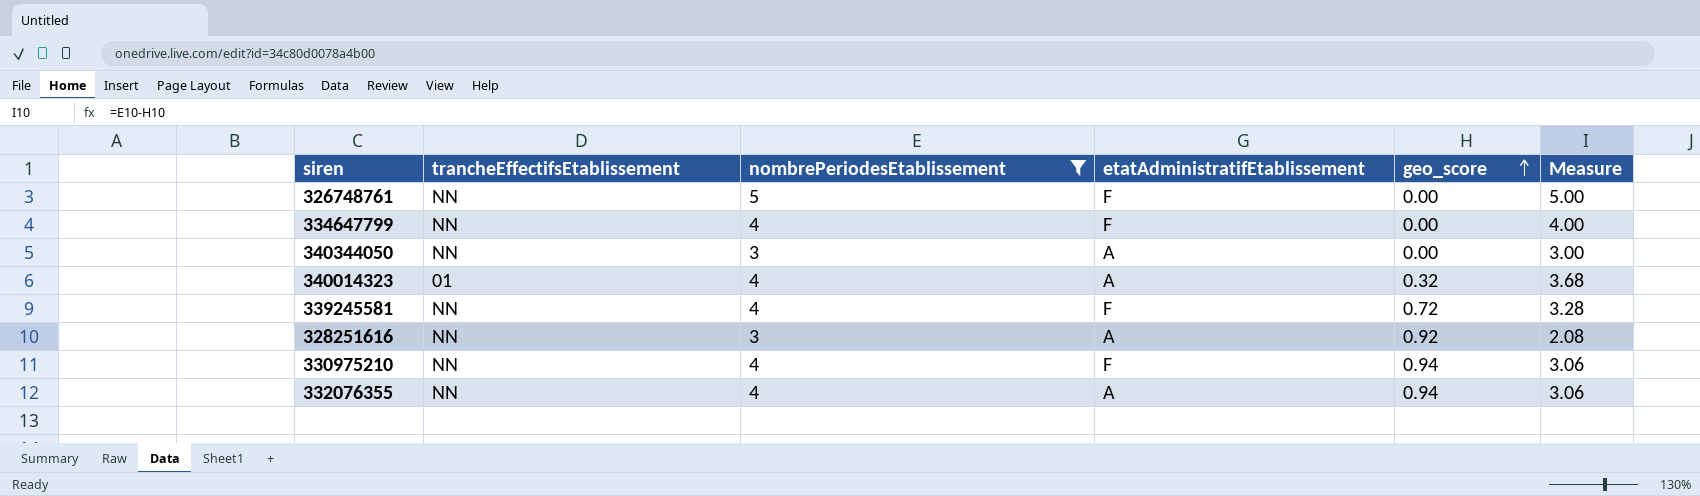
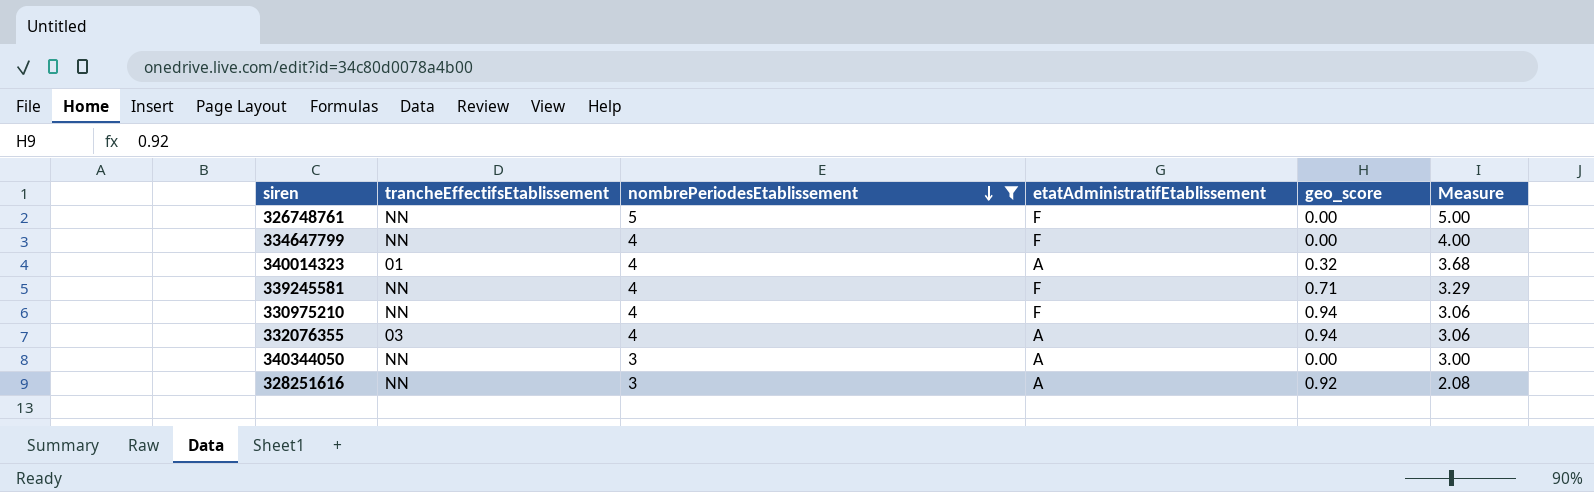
row order: geo_score ascending -> nombrePeriodesEtablissement descending
339245581 | geo_score: 0.72 -> 0.71
339245581 | Measure: 3.28 -> 3.29
332076355 | trancheEffectifsEtablissement: NN -> 03

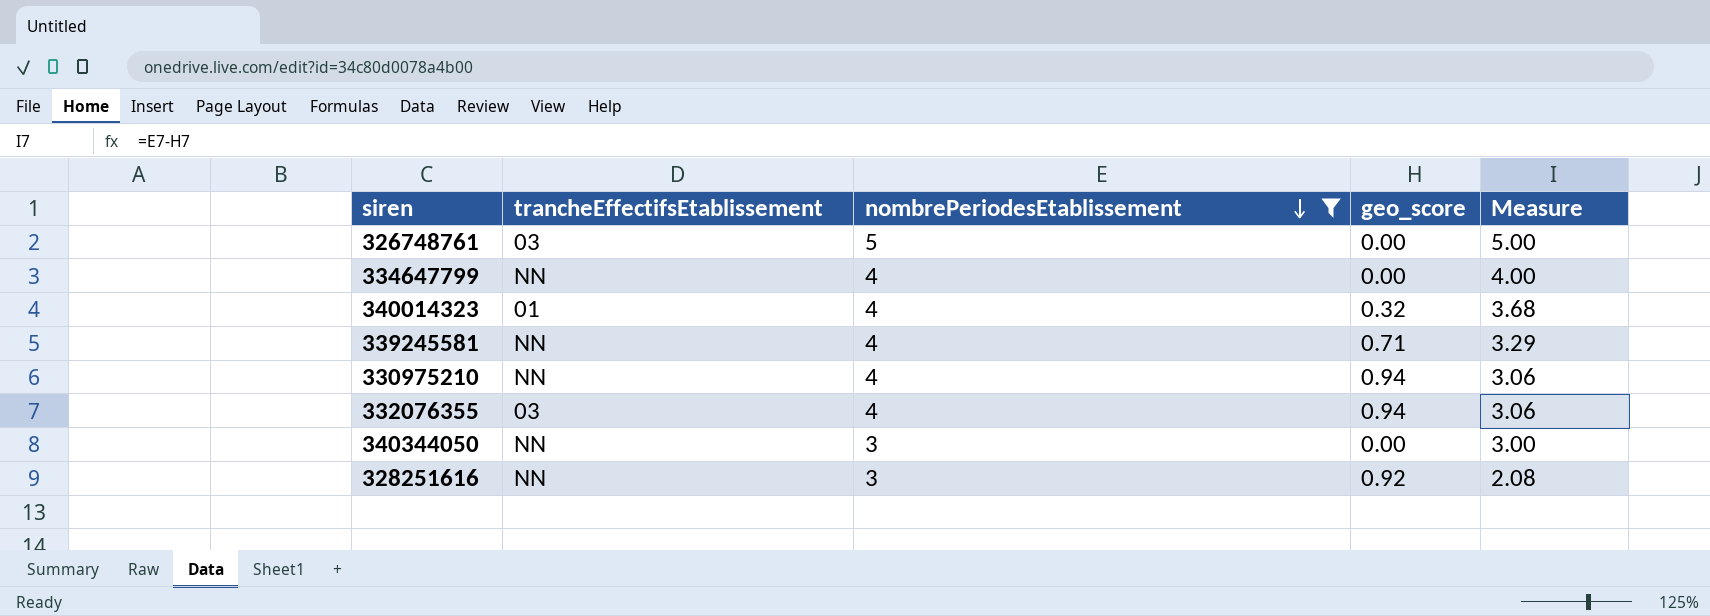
column etatAdministratifEtablissement | position: 4 -> none
326748761 | trancheEffectifsEtablissement: NN -> 03

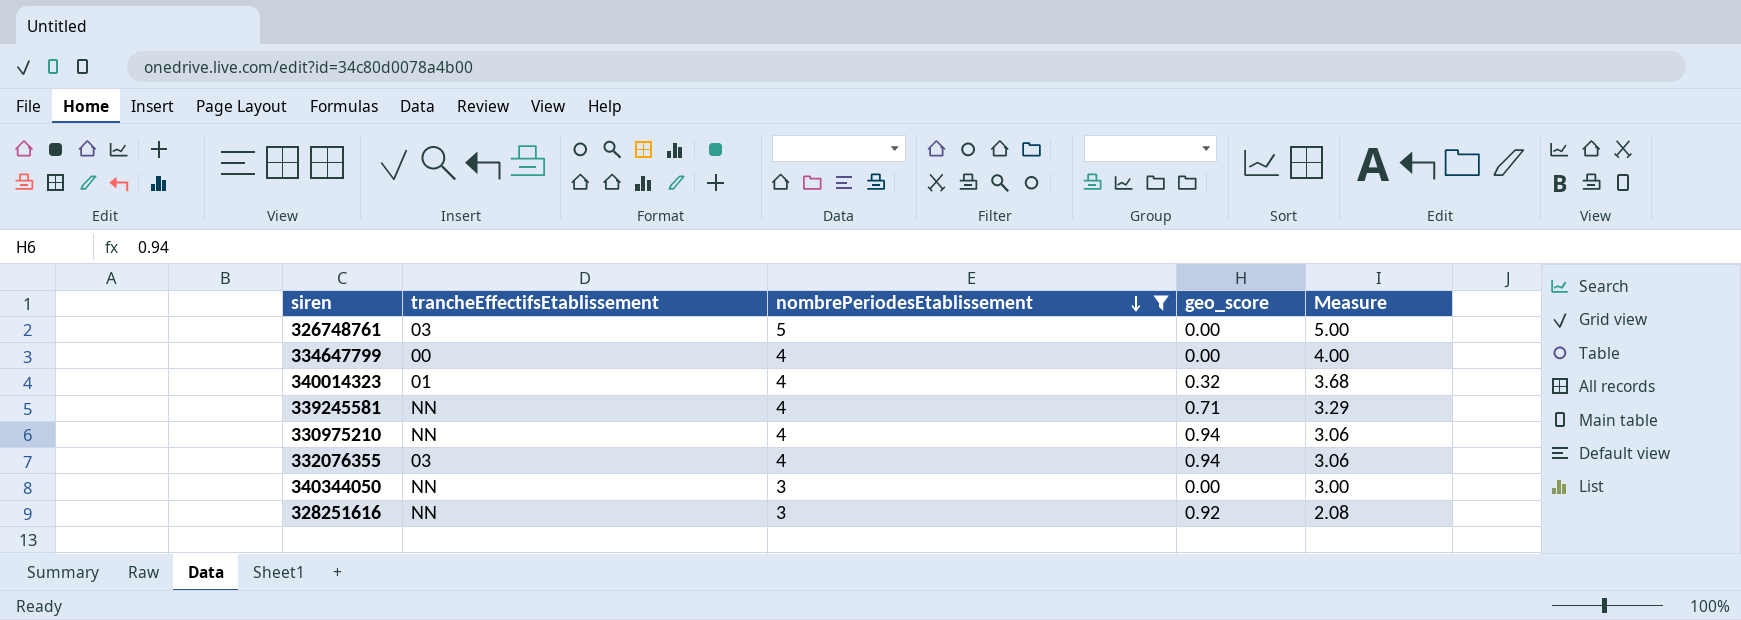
334647799 | trancheEffectifsEtablissement: NN -> 00

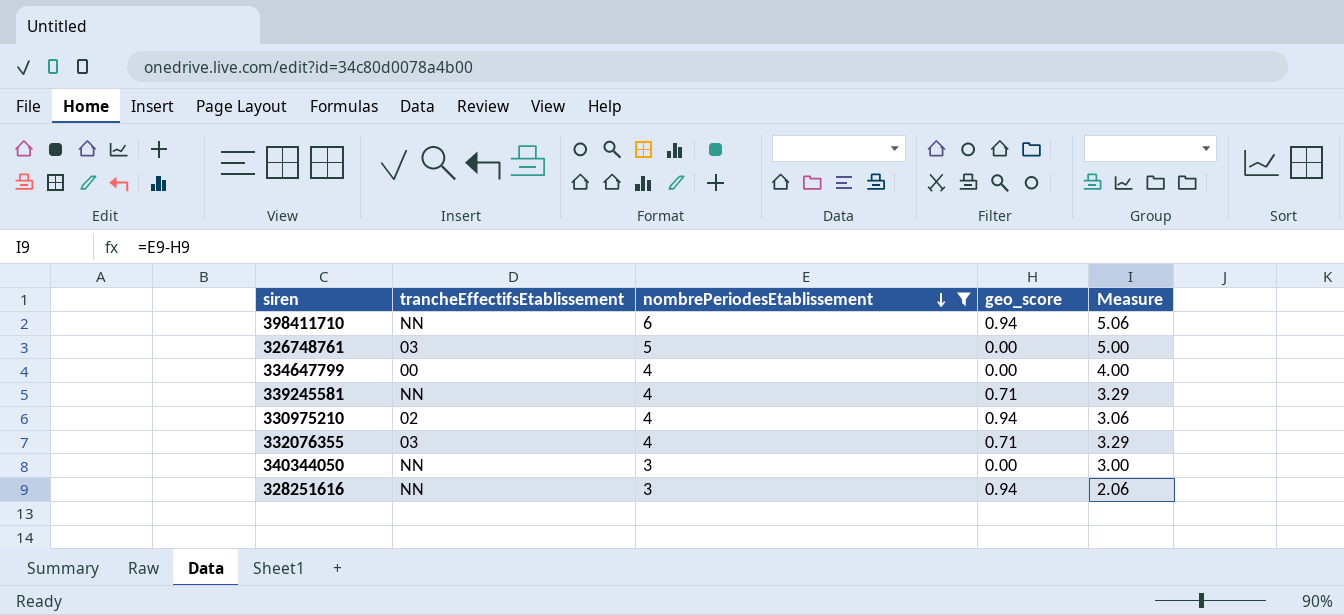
row 340014323: 01 | 4 | 0.32 | 3.68 -> none
row 398411710: none -> NN | 6 | 0.94 | 5.06
330975210 | trancheEffectifsEtablissement: NN -> 02
332076355 | geo_score: 0.94 -> 0.71
332076355 | Measure: 3.06 -> 3.29
328251616 | geo_score: 0.92 -> 0.94
328251616 | Measure: 2.08 -> 2.06

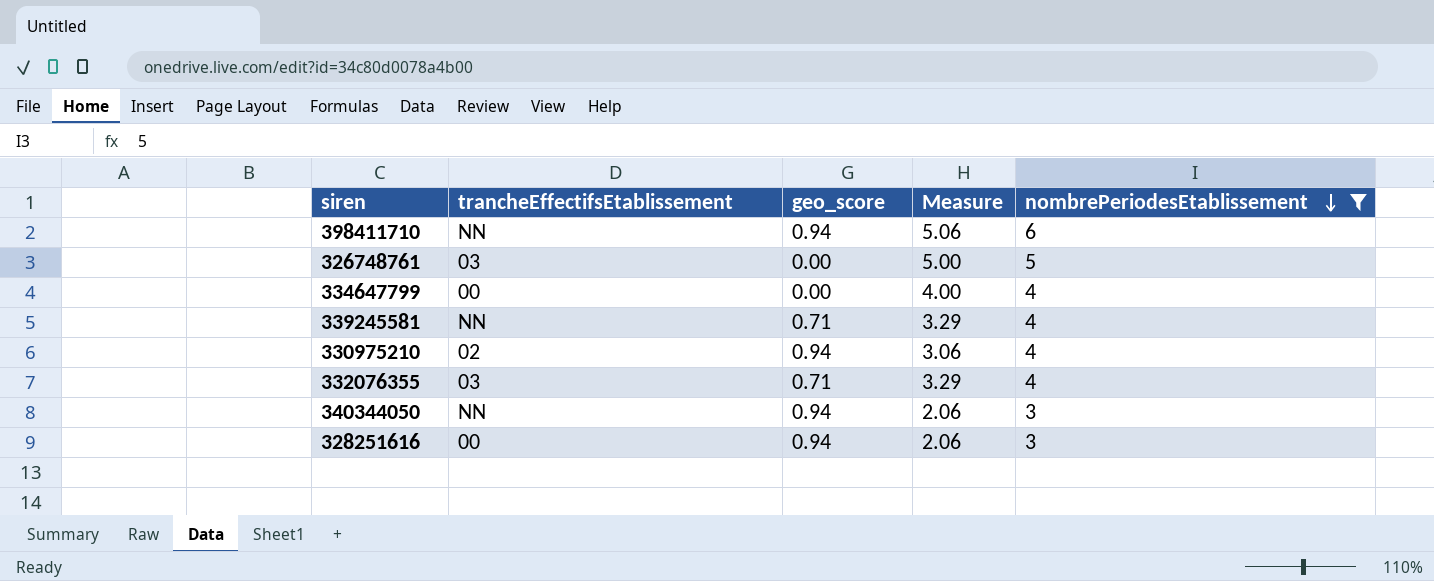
column nombrePeriodesEtablissement | position: 3 -> 5
340344050 | geo_score: 0.00 -> 0.94
340344050 | Measure: 3.00 -> 2.06
328251616 | trancheEffectifsEtablissement: NN -> 00

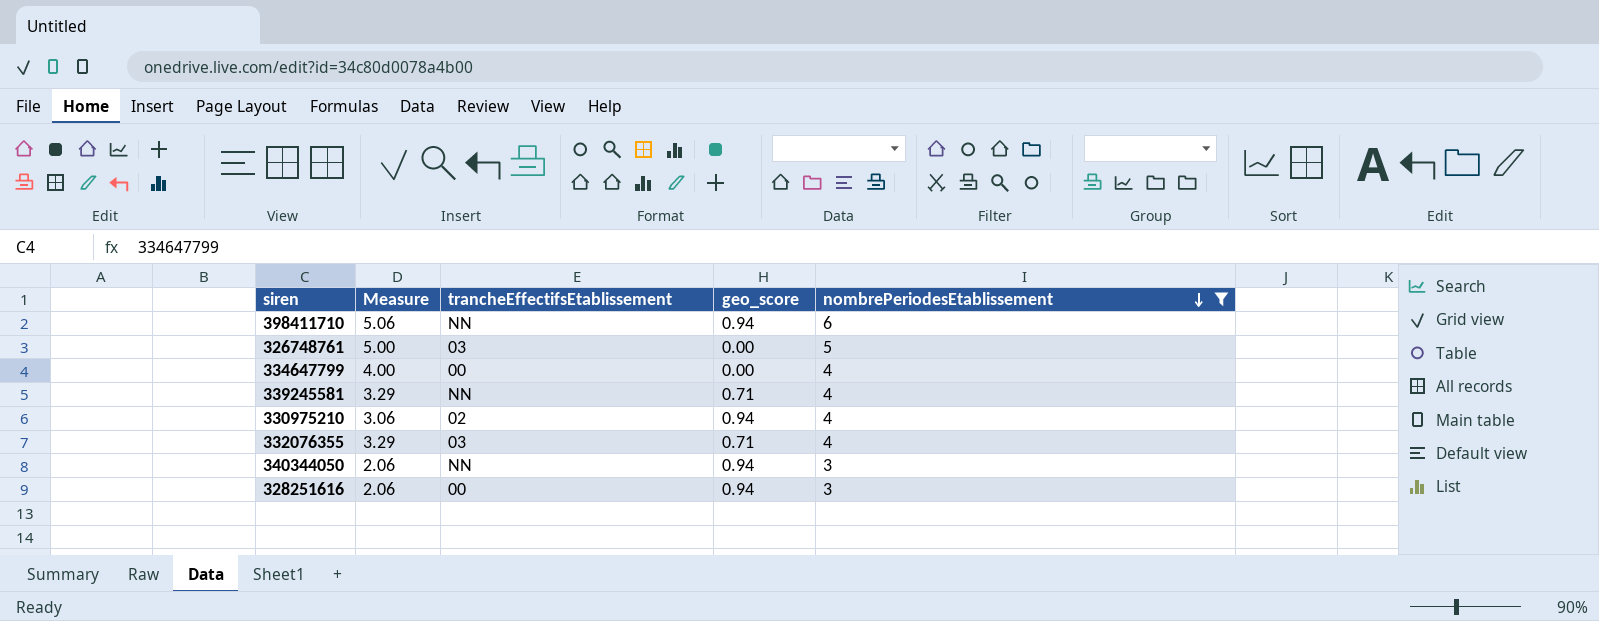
column Measure | position: 4 -> 2

